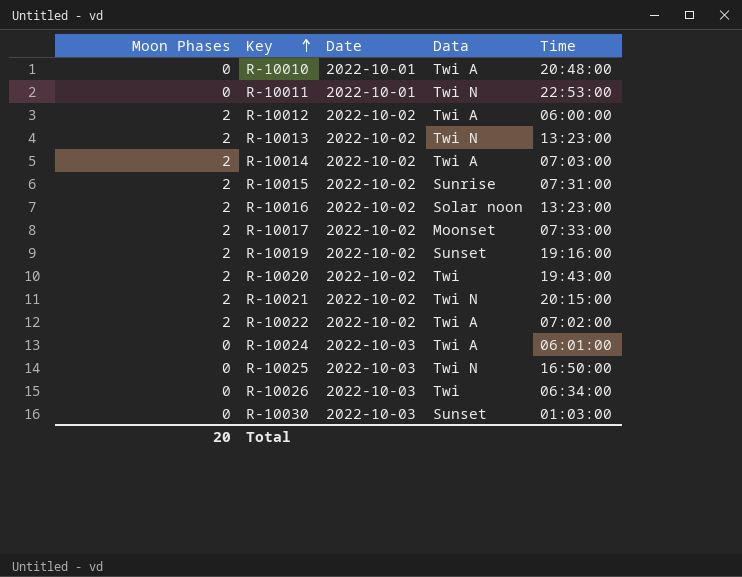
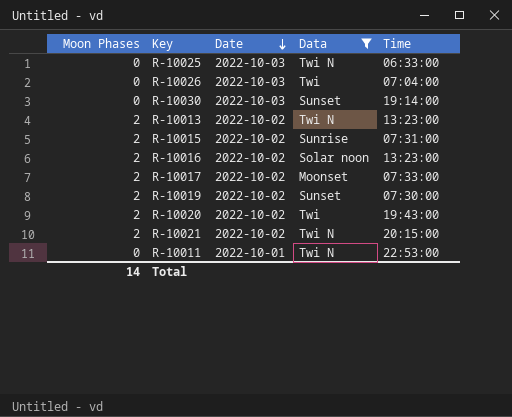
filter: none -> Data != Twi A
row order: Key ascending -> Date descending
R-10025 | Time: 16:50:00 -> 06:33:00
R-10026 | Time: 06:34:00 -> 07:04:00
R-10030 | Time: 01:03:00 -> 19:14:00
R-10019 | Time: 19:16:00 -> 07:30:00
Total | Moon Phases: 20 -> 14

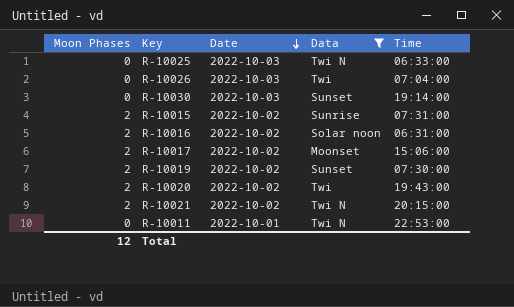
row R-10013: 2 | 2022-10-02 | Twi N | 13:23:00 -> none
R-10016 | Time: 13:23:00 -> 06:31:00
R-10017 | Time: 07:33:00 -> 15:06:00
Total | Moon Phases: 14 -> 12

